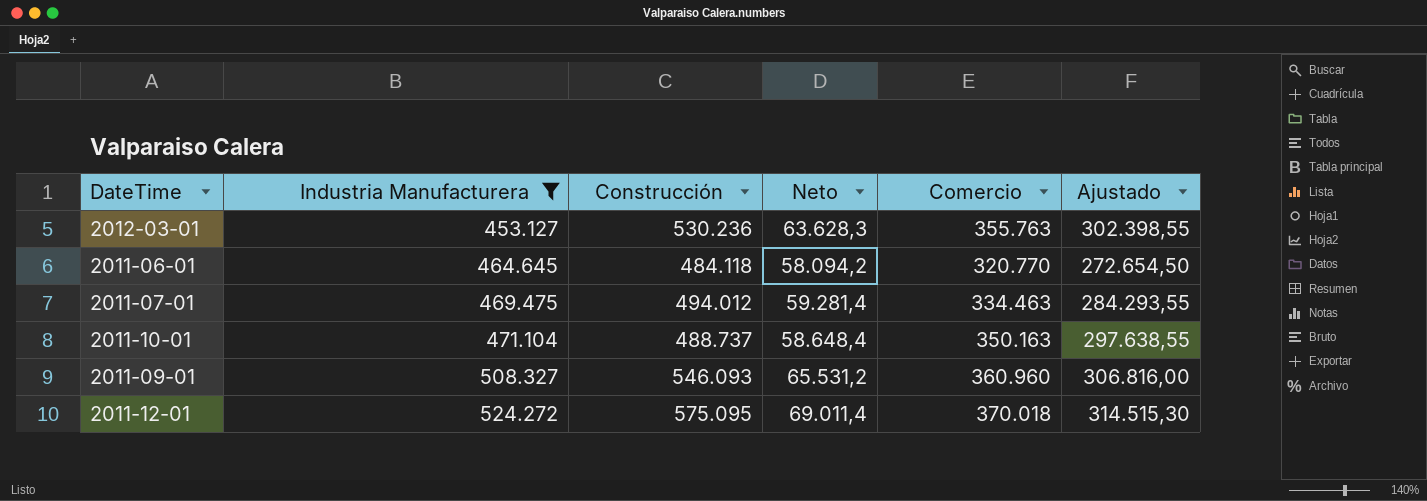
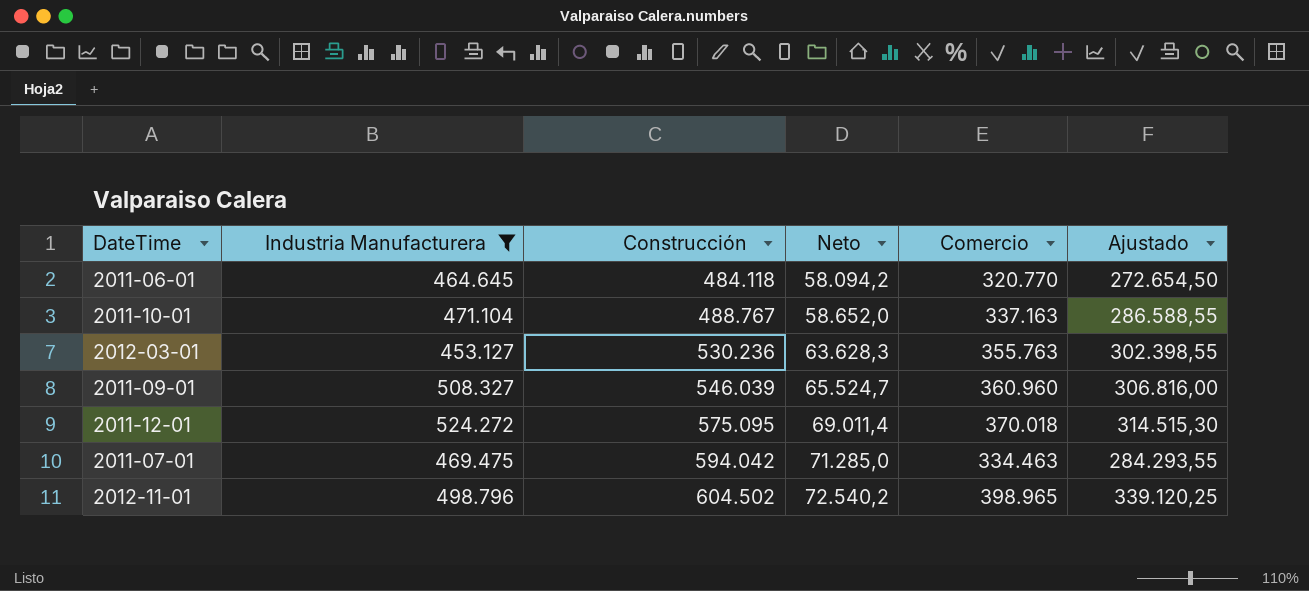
row order: Industria Manufacturera ascending -> Construcción ascending
2011-10-01 | Construcción: 488.737 -> 488.767
2011-10-01 | Neto: 58.648,4 -> 58.652,0
2011-10-01 | Comercio: 350.163 -> 337.163
2011-10-01 | Ajustado: 297.638,55 -> 286.588,55
2011-09-01 | Construcción: 546.093 -> 546.039
2011-09-01 | Neto: 65.531,2 -> 65.524,7
2011-07-01 | Construcción: 494.012 -> 594.042
2011-07-01 | Neto: 59.281,4 -> 71.285,0
row 2012-11-01: none -> 498.796 | 604.502 | 72.540,2 | 398.965 | 339.120,25

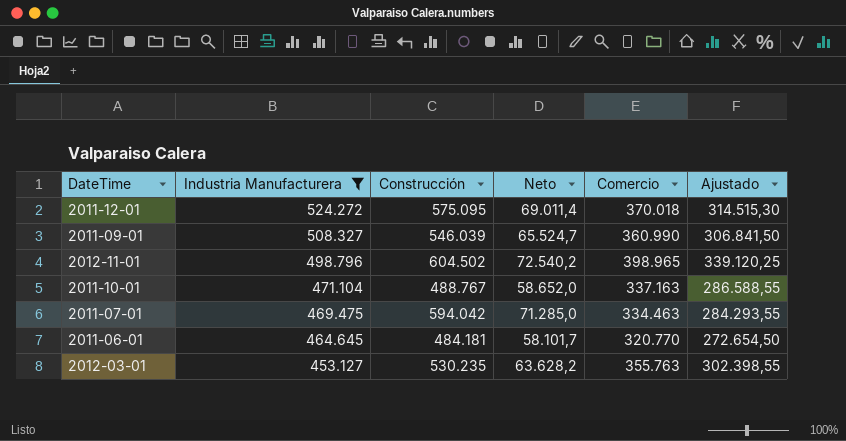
row order: Construcción ascending -> Industria Manufacturera descending
2011-09-01 | Comercio: 360.960 -> 360.990
2011-09-01 | Ajustado: 306.816,00 -> 306.841,50
2011-06-01 | Construcción: 484.118 -> 484.181
2011-06-01 | Neto: 58.094,2 -> 58.101,7
2012-03-01 | Construcción: 530.236 -> 530.235
2012-03-01 | Neto: 63.628,3 -> 63.628,2

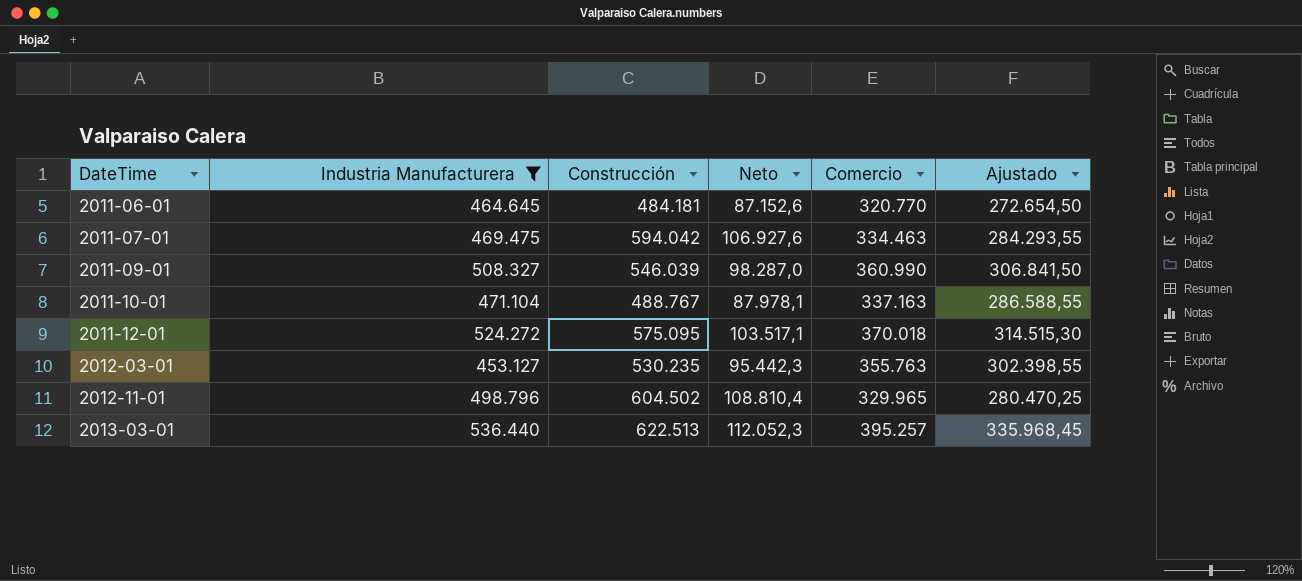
row order: Industria Manufacturera descending -> DateTime ascending
column Neto | formula: [Construcción] * 0,12 -> [Construcción] * 0,18
2012-11-01 | Comercio: 398.965 -> 329.965
2012-11-01 | Ajustado: 339.120,25 -> 280.470,25
row 2013-03-01: none -> 536.440 | 622.513 | 112.052,3 | 395.257 | 335.968,45

